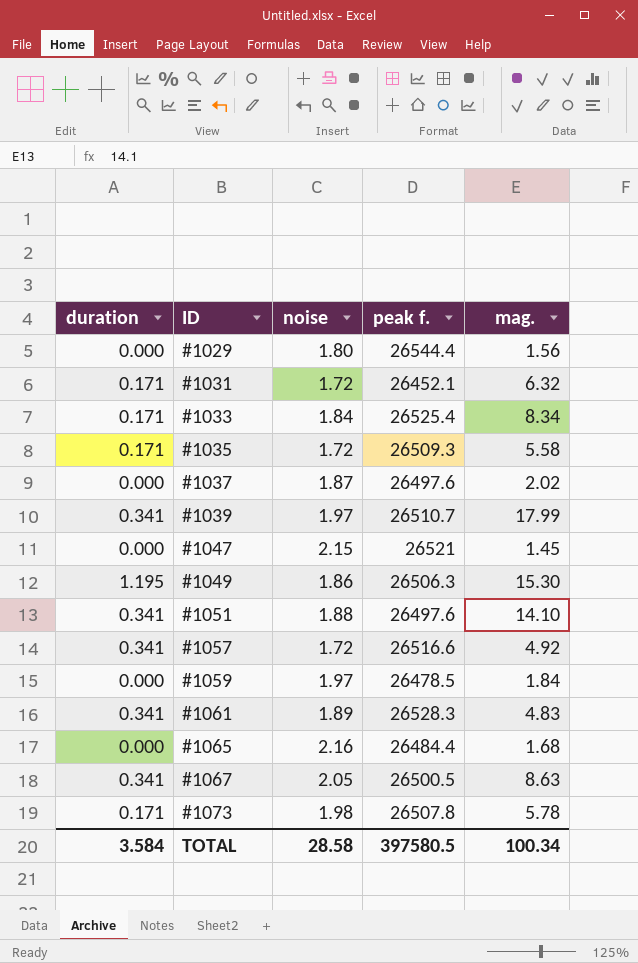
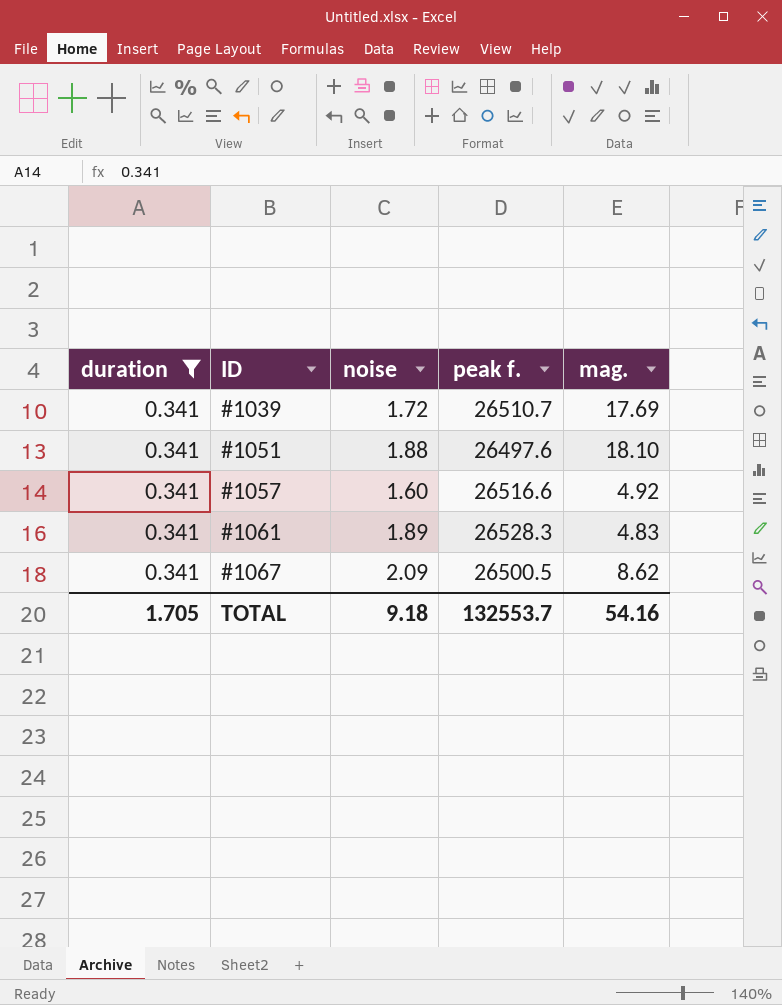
filter: none -> duration = 0.341
#1039 | noise: 1.97 -> 1.72
#1039 | mag.: 17.99 -> 17.69
#1051 | mag.: 14.10 -> 18.10
#1057 | noise: 1.72 -> 1.60
#1067 | noise: 2.05 -> 2.09
#1067 | mag.: 8.63 -> 8.62
TOTAL | duration: 3.584 -> 1.705
TOTAL | noise: 28.58 -> 9.18
TOTAL | peak f.: 397580.5 -> 132553.7
TOTAL | mag.: 100.34 -> 54.16

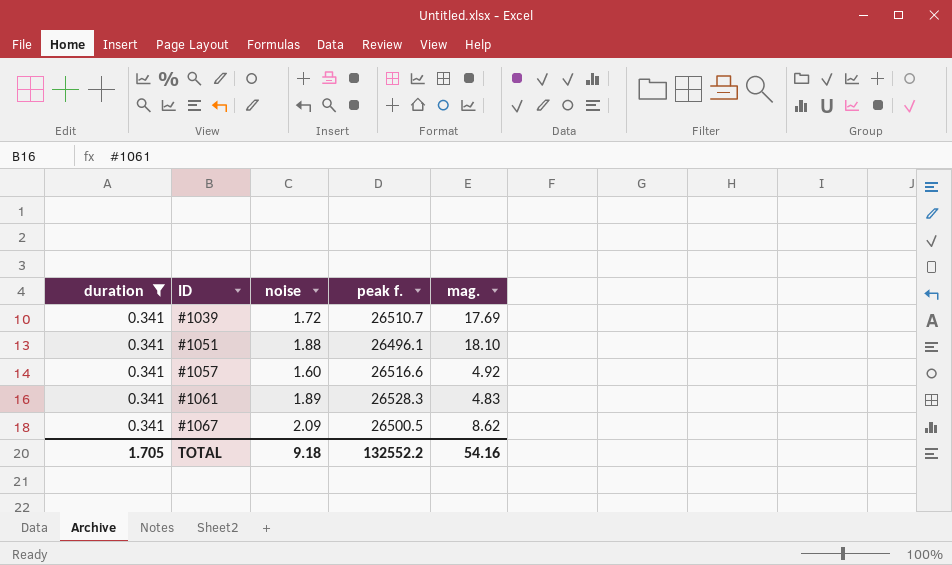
#1051 | peak f.: 26497.6 -> 26496.1
TOTAL | peak f.: 132553.7 -> 132552.2

